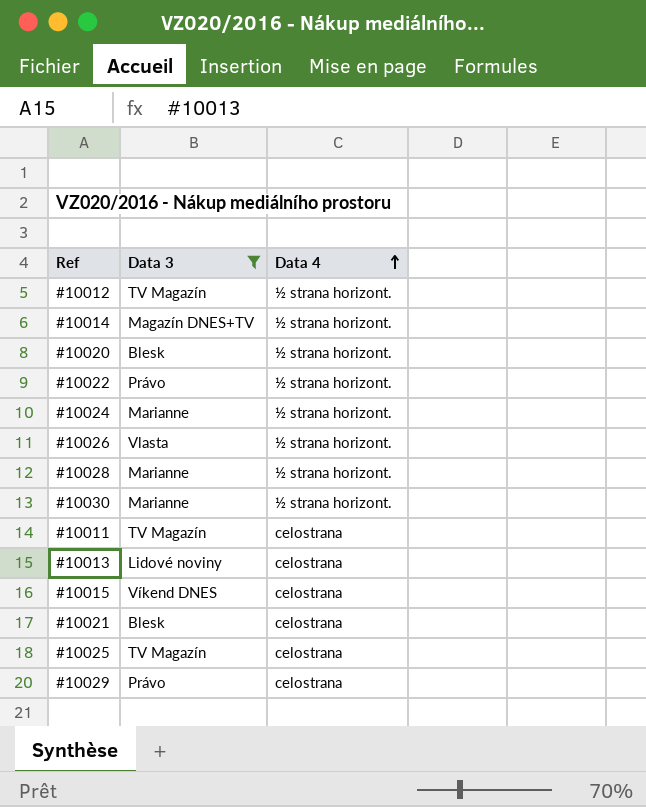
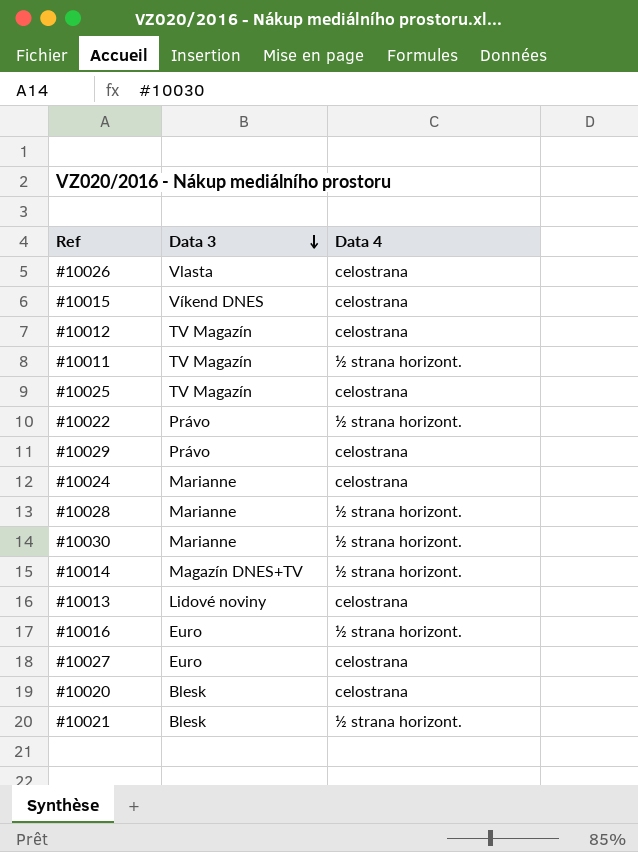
filter: Data 3 != Euro -> none
row order: Data 4 ascending -> Data 3 descending
#10026 | Data 4: ½ strana horizont. -> celostrana
#10012 | Data 4: ½ strana horizont. -> celostrana
#10011 | Data 4: celostrana -> ½ strana horizont.
#10024 | Data 4: ½ strana horizont. -> celostrana
#10020 | Data 4: ½ strana horizont. -> celostrana
#10021 | Data 4: celostrana -> ½ strana horizont.

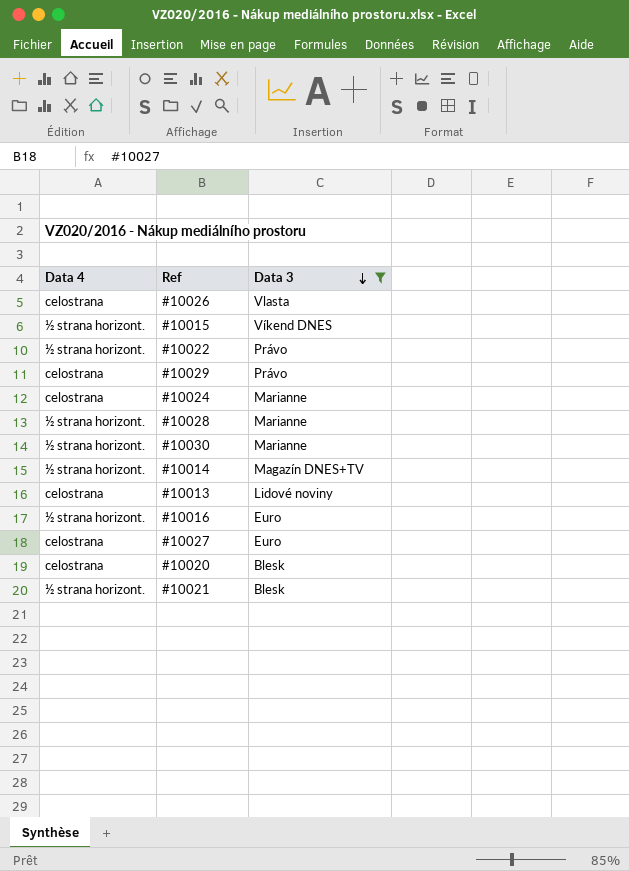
filter: none -> Data 3 != TV Magazín
column Data 4 | position: 3 -> 1
#10015 | Data 4: celostrana -> ½ strana horizont.

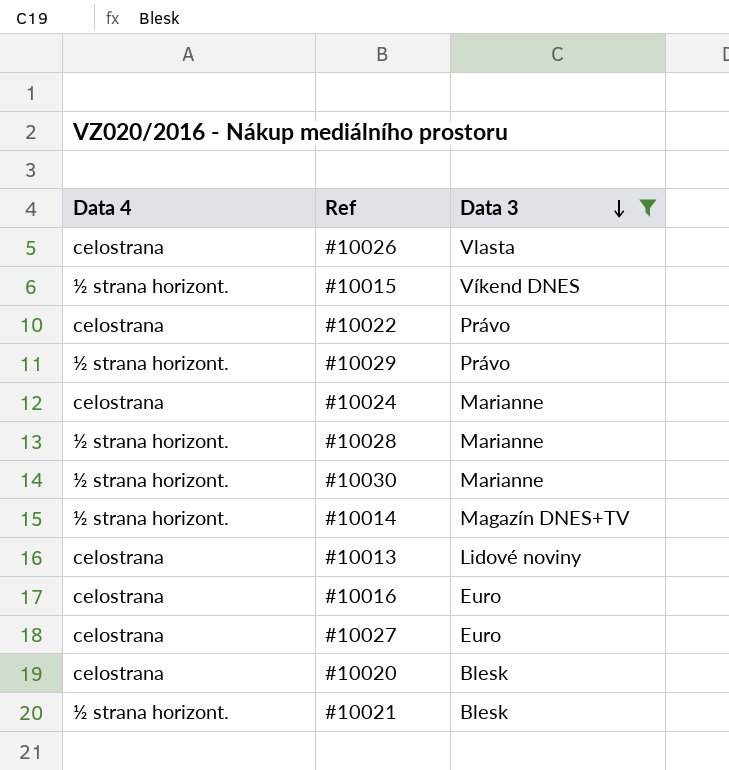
#10022 | Data 4: ½ strana horizont. -> celostrana
#10029 | Data 4: celostrana -> ½ strana horizont.
#10016 | Data 4: ½ strana horizont. -> celostrana

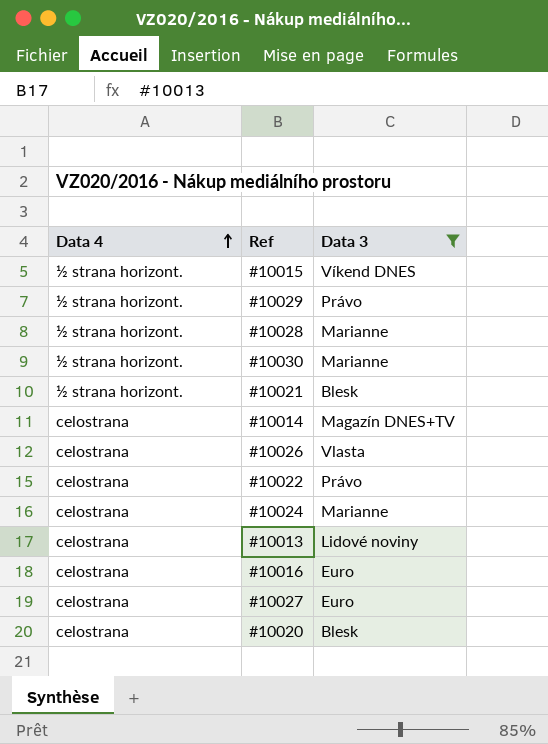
row order: Data 3 descending -> Data 4 ascending
#10014 | Data 4: ½ strana horizont. -> celostrana

